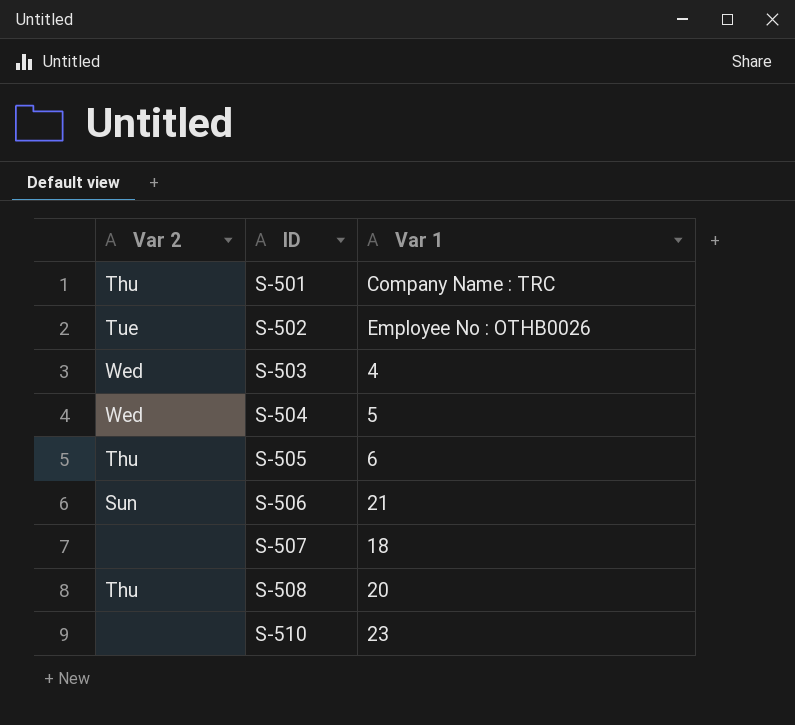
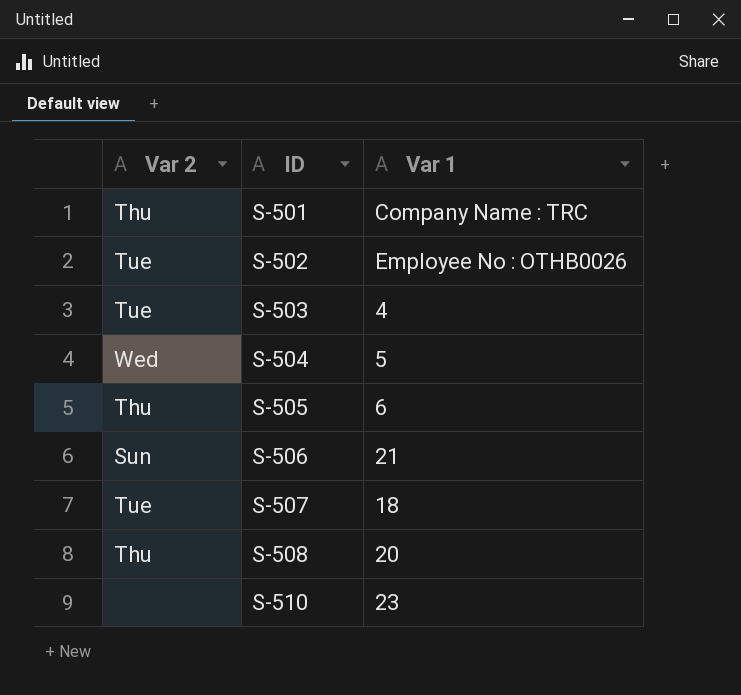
S-503 | Var 2: Wed -> Tue
S-507 | Var 2: none -> Tue

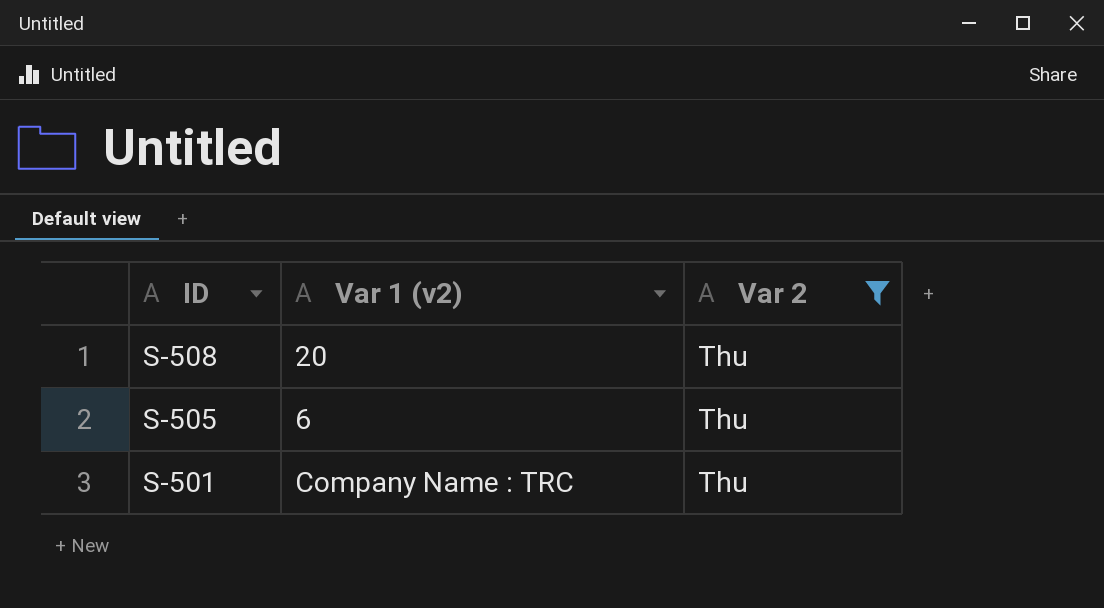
filter: none -> Var 2 = Thu
row order: ID ascending -> ID descending
column name: Var 1 -> Var 1 (v2)
column Var 2 | position: 1 -> 3

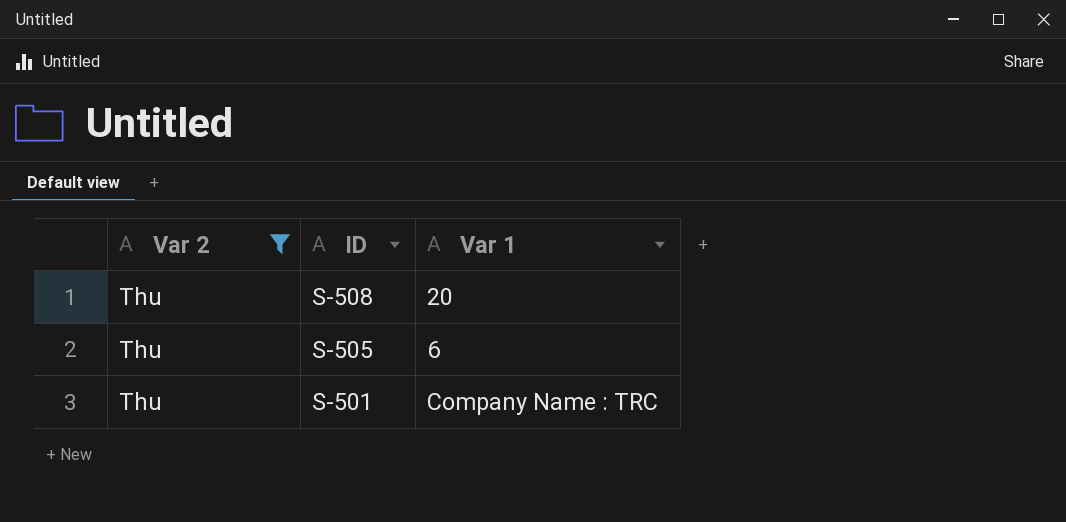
column Var 2 | position: 3 -> 1
column name: Var 1 (v2) -> Var 1

